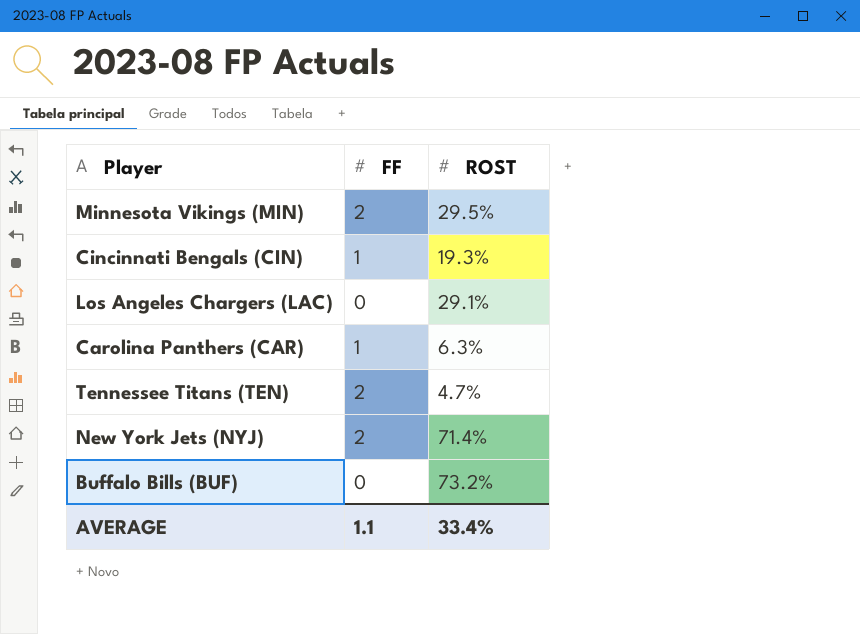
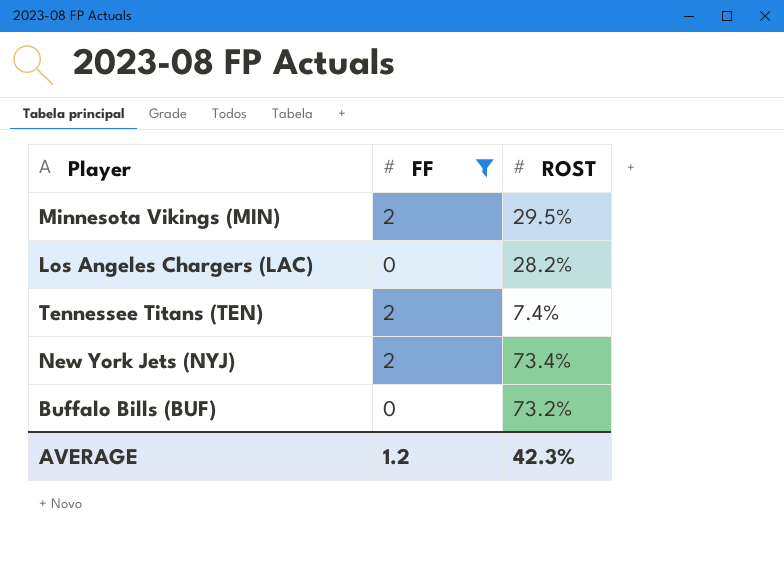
filter: none -> FF != 1
Los Angeles Chargers (LAC) | ROST: 29.1% -> 28.2%
Tennessee Titans (TEN) | ROST: 4.7% -> 7.4%
New York Jets (NYJ) | ROST: 71.4% -> 73.4%
AVERAGE | FF: 1.1 -> 1.2
AVERAGE | ROST: 33.4% -> 42.3%

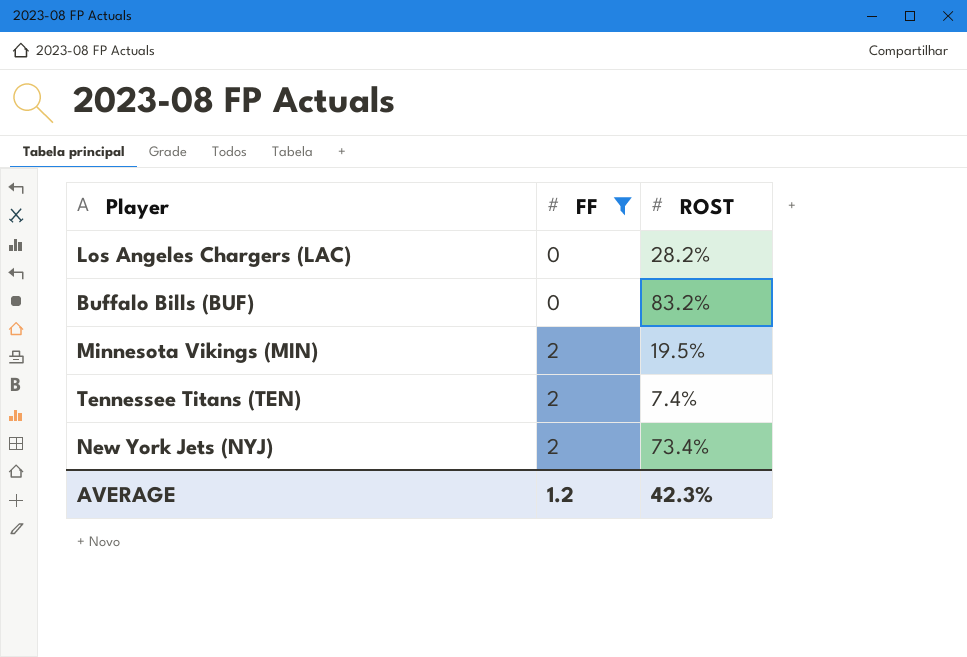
row order: none -> FF ascending
Buffalo Bills (BUF) | ROST: 73.2% -> 83.2%
Minnesota Vikings (MIN) | ROST: 29.5% -> 19.5%

